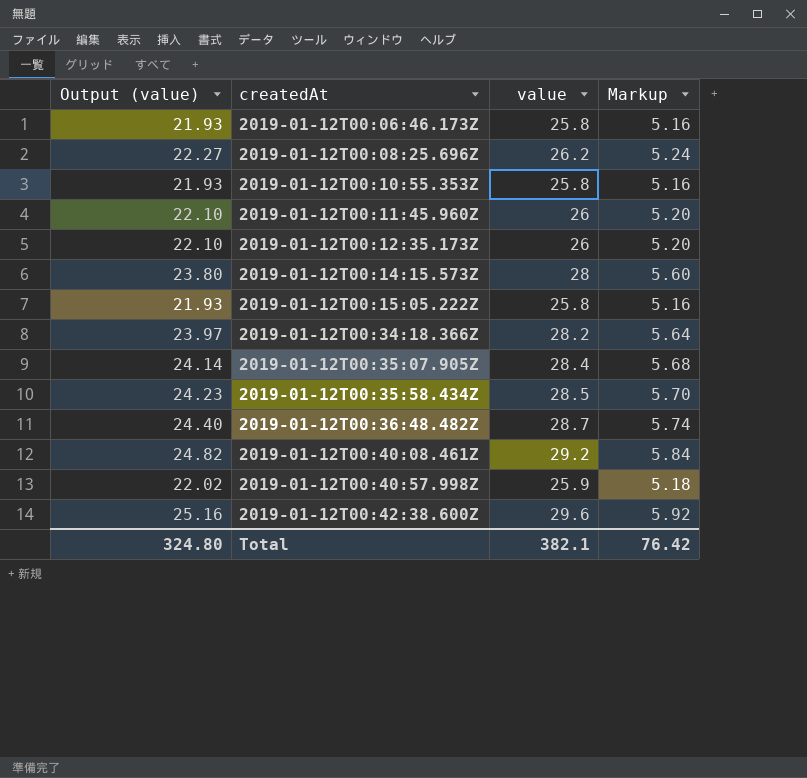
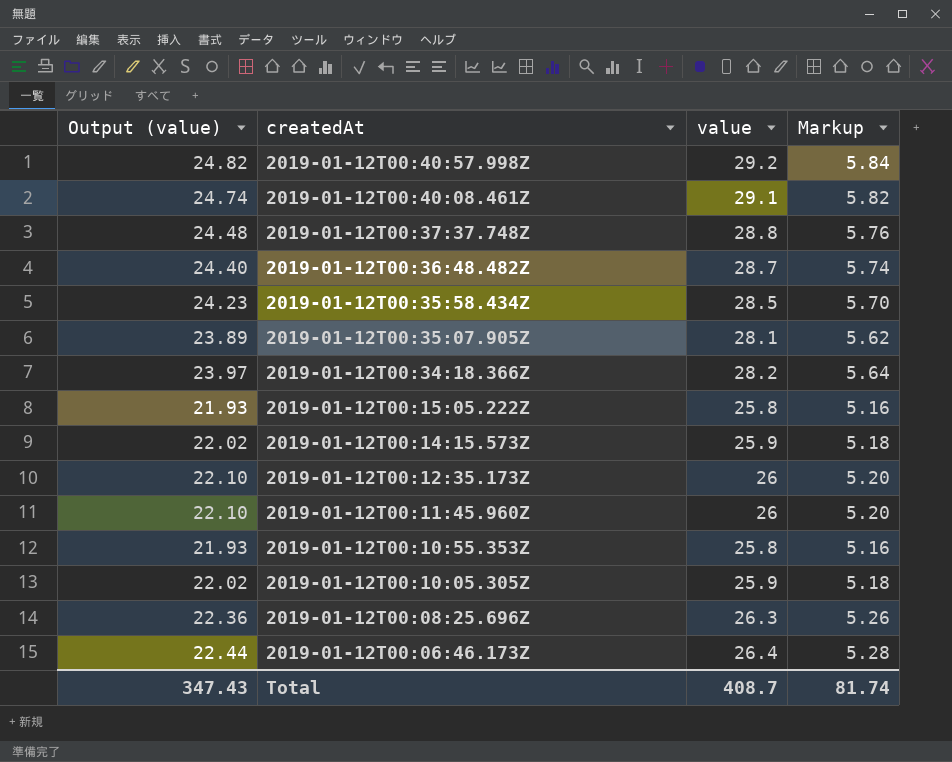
row order: createdAt ascending -> createdAt descending
row 2019-01-12T00:42:38.600Z: 25.16 | 29.6 | 5.92 -> none
2019-01-12T00:40:57.998Z | Output (value): 22.02 -> 24.82
2019-01-12T00:40:57.998Z | value: 25.9 -> 29.2
2019-01-12T00:40:57.998Z | Markup: 5.18 -> 5.84
2019-01-12T00:40:08.461Z | Output (value): 24.82 -> 24.74
2019-01-12T00:40:08.461Z | value: 29.2 -> 29.1
2019-01-12T00:40:08.461Z | Markup: 5.84 -> 5.82
row 2019-01-12T00:37:37.748Z: none -> 24.48 | 28.8 | 5.76
2019-01-12T00:35:07.905Z | Output (value): 24.14 -> 23.89
2019-01-12T00:35:07.905Z | value: 28.4 -> 28.1
2019-01-12T00:35:07.905Z | Markup: 5.68 -> 5.62
2019-01-12T00:14:15.573Z | Output (value): 23.80 -> 22.02
2019-01-12T00:14:15.573Z | value: 28 -> 25.9
2019-01-12T00:14:15.573Z | Markup: 5.60 -> 5.18
row 2019-01-12T00:10:05.305Z: none -> 22.02 | 25.9 | 5.18
2019-01-12T00:08:25.696Z | Output (value): 22.27 -> 22.36
2019-01-12T00:08:25.696Z | value: 26.2 -> 26.3
2019-01-12T00:08:25.696Z | Markup: 5.24 -> 5.26
2019-01-12T00:06:46.173Z | Output (value): 21.93 -> 22.44
2019-01-12T00:06:46.173Z | value: 25.8 -> 26.4
2019-01-12T00:06:46.173Z | Markup: 5.16 -> 5.28
Total | Output (value): 324.80 -> 347.43
Total | value: 382.1 -> 408.7
Total | Markup: 76.42 -> 81.74

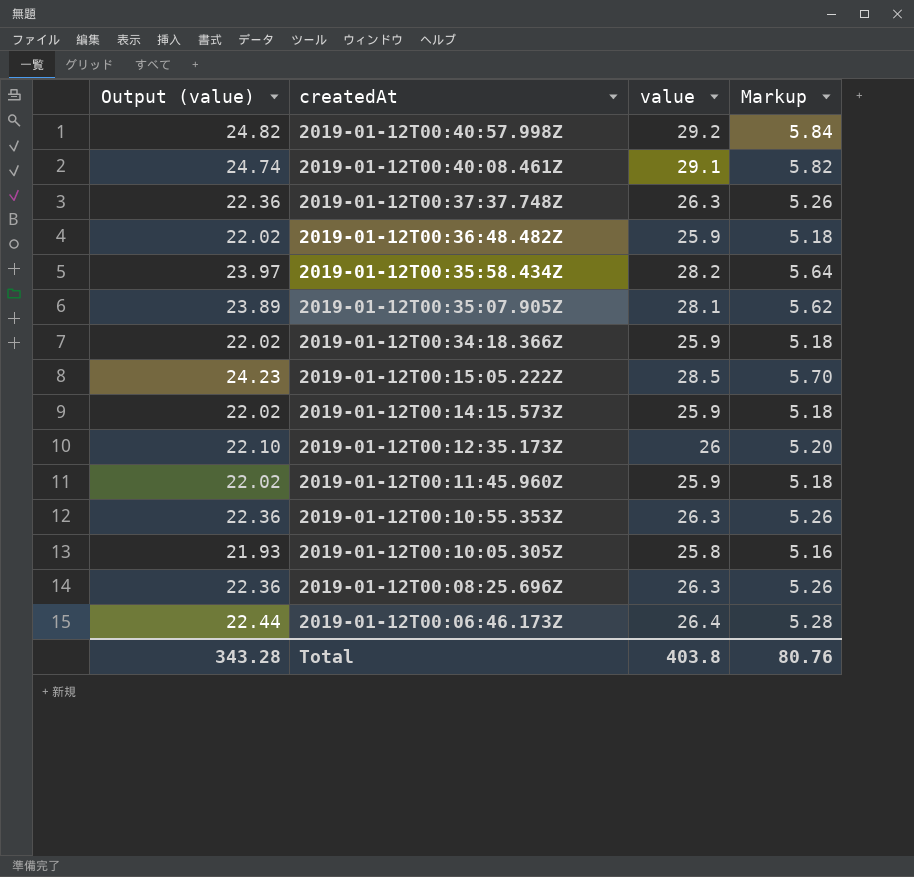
2019-01-12T00:37:37.748Z | Output (value): 24.48 -> 22.36
2019-01-12T00:37:37.748Z | value: 28.8 -> 26.3
2019-01-12T00:37:37.748Z | Markup: 5.76 -> 5.26
2019-01-12T00:36:48.482Z | Output (value): 24.40 -> 22.02
2019-01-12T00:36:48.482Z | value: 28.7 -> 25.9
2019-01-12T00:36:48.482Z | Markup: 5.74 -> 5.18
2019-01-12T00:35:58.434Z | Output (value): 24.23 -> 23.97
2019-01-12T00:35:58.434Z | value: 28.5 -> 28.2
2019-01-12T00:35:58.434Z | Markup: 5.70 -> 5.64
2019-01-12T00:34:18.366Z | Output (value): 23.97 -> 22.02
2019-01-12T00:34:18.366Z | value: 28.2 -> 25.9
2019-01-12T00:34:18.366Z | Markup: 5.64 -> 5.18
2019-01-12T00:15:05.222Z | Output (value): 21.93 -> 24.23
2019-01-12T00:15:05.222Z | value: 25.8 -> 28.5
2019-01-12T00:15:05.222Z | Markup: 5.16 -> 5.70
2019-01-12T00:11:45.960Z | Output (value): 22.10 -> 22.02
2019-01-12T00:11:45.960Z | value: 26 -> 25.9
2019-01-12T00:11:45.960Z | Markup: 5.20 -> 5.18
2019-01-12T00:10:55.353Z | Output (value): 21.93 -> 22.36
2019-01-12T00:10:55.353Z | value: 25.8 -> 26.3
2019-01-12T00:10:55.353Z | Markup: 5.16 -> 5.26
2019-01-12T00:10:05.305Z | Output (value): 22.02 -> 21.93
2019-01-12T00:10:05.305Z | value: 25.9 -> 25.8
2019-01-12T00:10:05.305Z | Markup: 5.18 -> 5.16
Total | Output (value): 347.43 -> 343.28
Total | value: 408.7 -> 403.8
Total | Markup: 81.74 -> 80.76

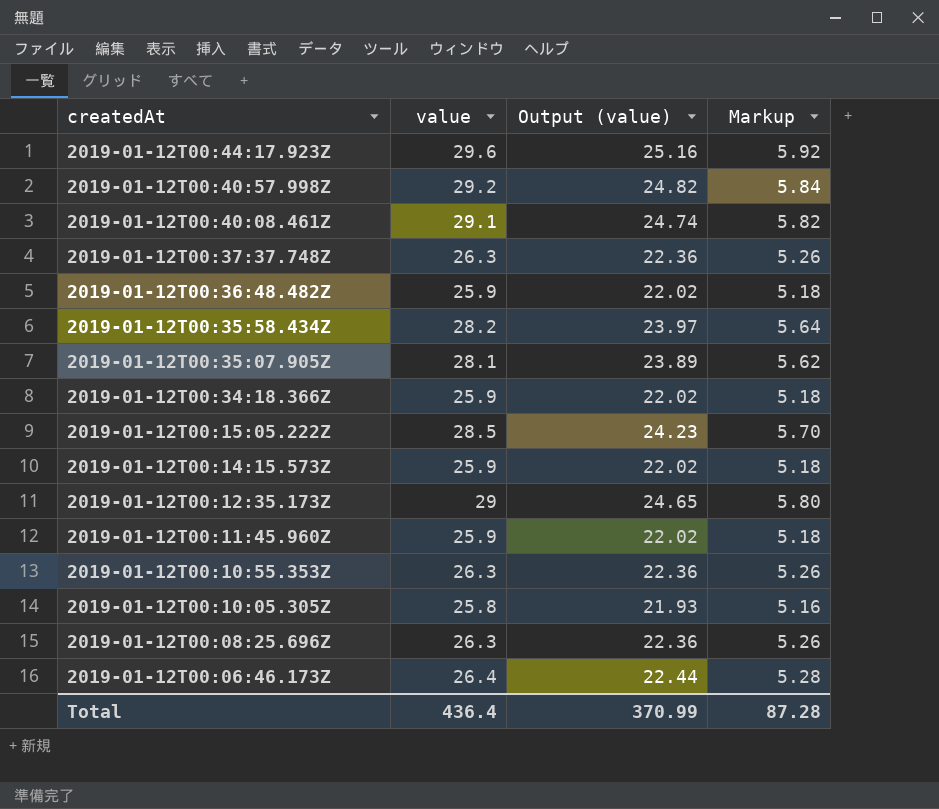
column Output (value) | position: 1 -> 3
row 2019-01-12T00:44:17.923Z: none -> 29.6 | 25.16 | 5.92
2019-01-12T00:12:35.173Z | value: 26 -> 29
2019-01-12T00:12:35.173Z | Output (value): 22.10 -> 24.65
2019-01-12T00:12:35.173Z | Markup: 5.20 -> 5.80
Total | value: 403.8 -> 436.4
Total | Output (value): 343.28 -> 370.99
Total | Markup: 80.76 -> 87.28

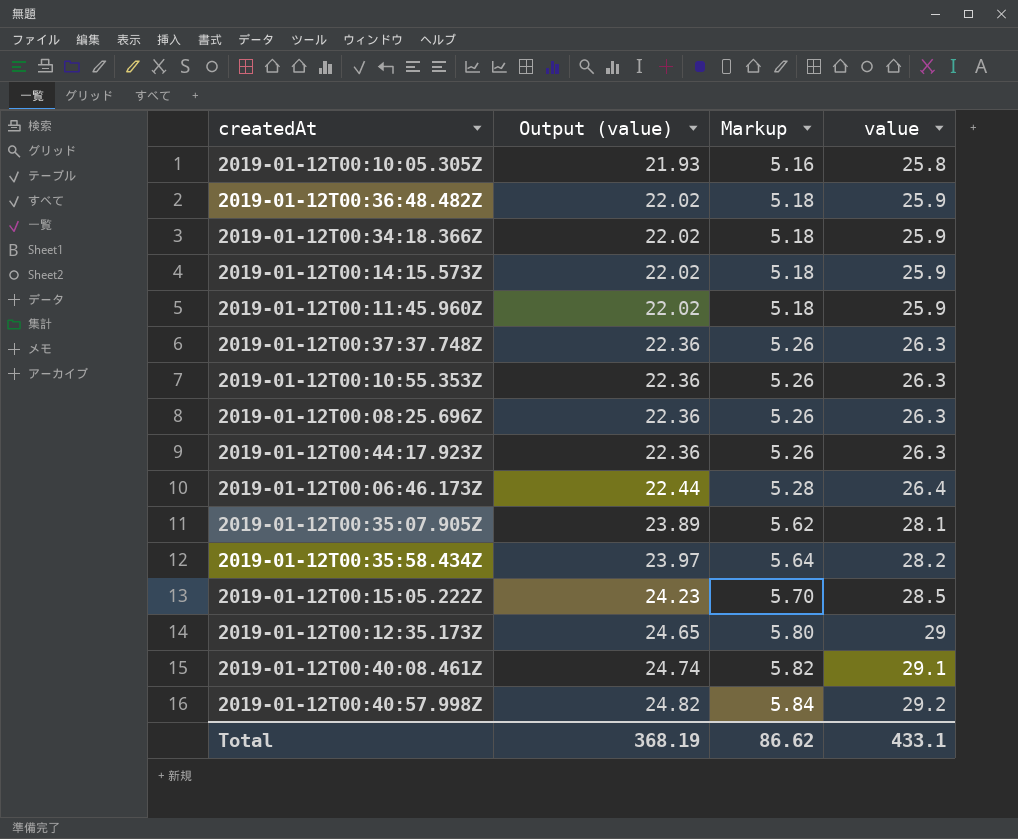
row order: createdAt descending -> Output (value) ascending
column value | position: 2 -> 4
2019-01-12T00:44:17.923Z | Output (value): 25.16 -> 22.36
2019-01-12T00:44:17.923Z | Markup: 5.92 -> 5.26
2019-01-12T00:44:17.923Z | value: 29.6 -> 26.3
Total | Output (value): 370.99 -> 368.19
Total | Markup: 87.28 -> 86.62
Total | value: 436.4 -> 433.1

